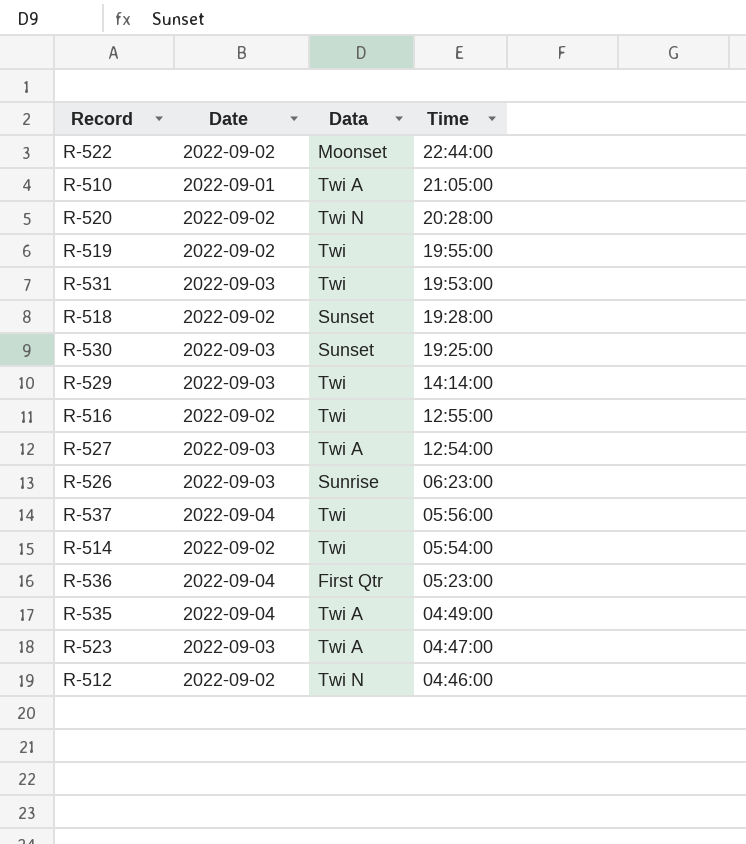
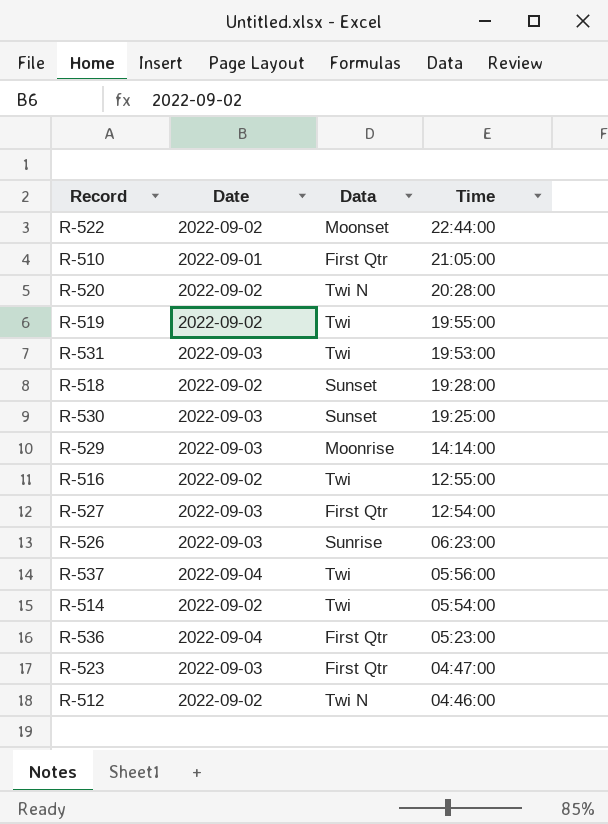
row R-535: 2022-09-04 | Twi A | 04:49:00 -> none
R-510 | Data: Twi A -> First Qtr
R-529 | Data: Twi -> Moonrise
R-527 | Data: Twi A -> First Qtr
R-523 | Data: Twi A -> First Qtr

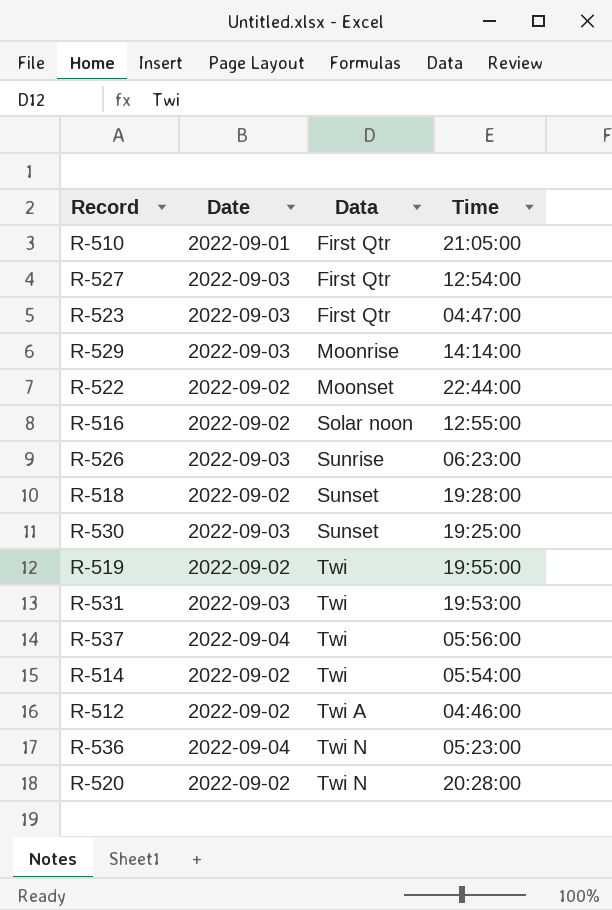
row order: Time descending -> Data ascending
R-516 | Data: Twi -> Solar noon
R-512 | Data: Twi N -> Twi A
R-536 | Data: First Qtr -> Twi N

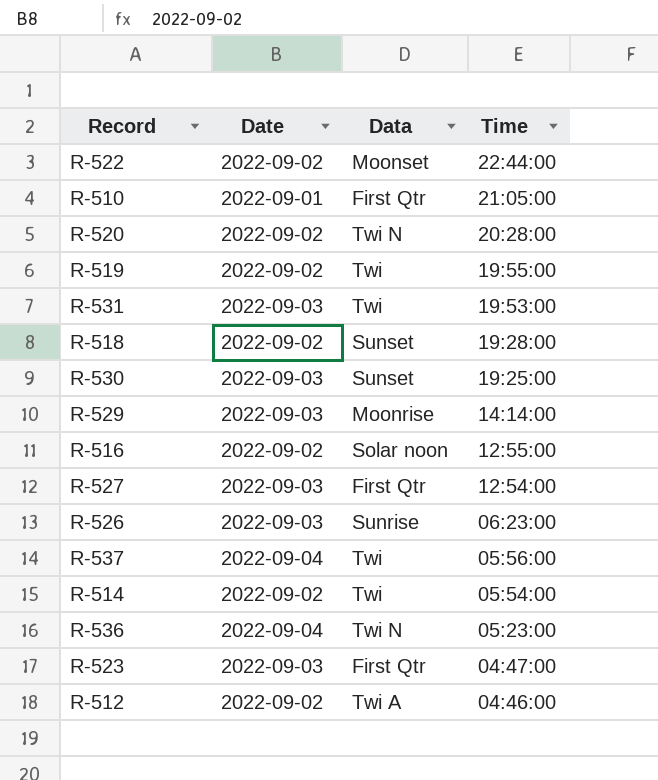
row order: Data ascending -> Time descending

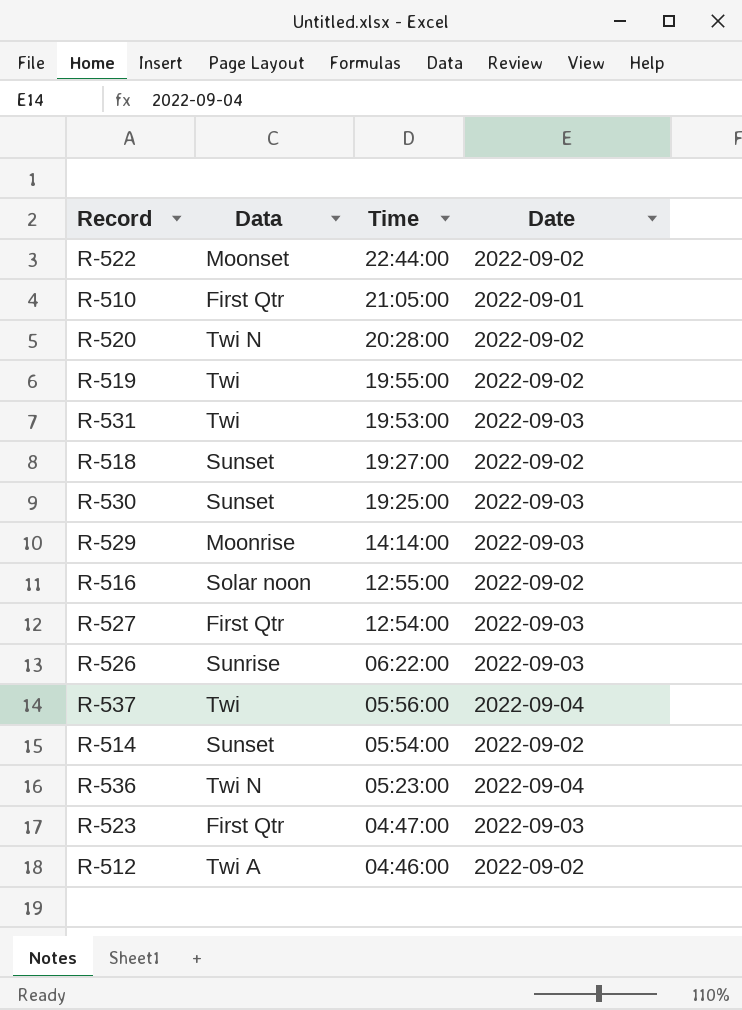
column Date | position: 2 -> 4
R-518 | Time: 19:28:00 -> 19:27:00
R-526 | Time: 06:23:00 -> 06:22:00
R-514 | Data: Twi -> Sunset

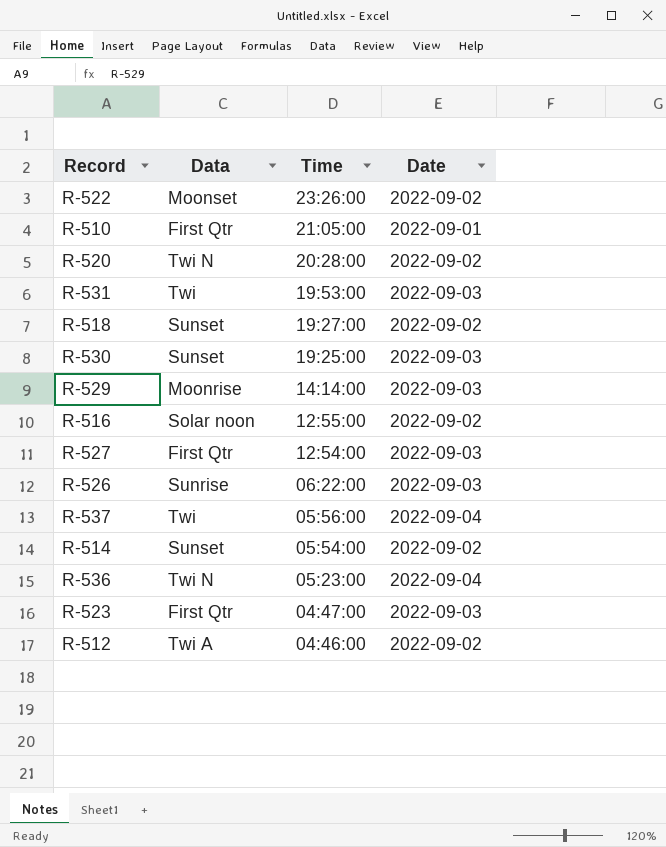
row R-519: Twi | 19:55:00 | 2022-09-02 -> none
R-522 | Time: 22:44:00 -> 23:26:00

